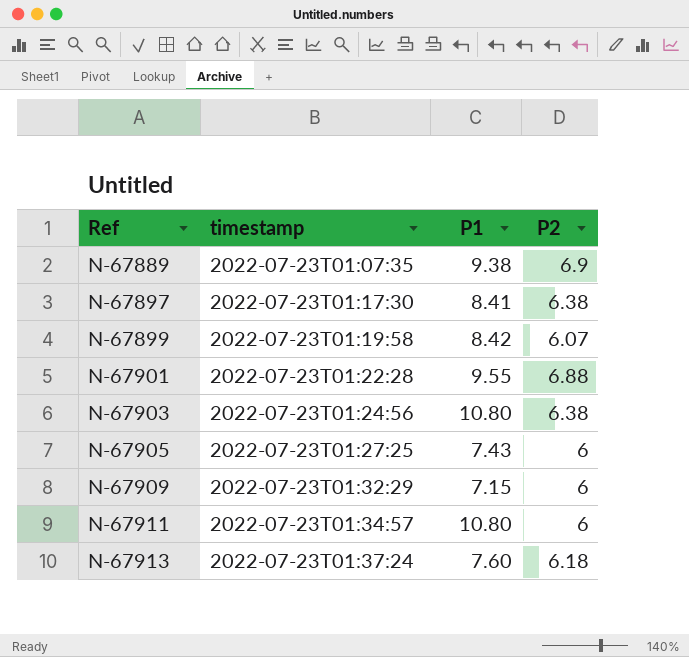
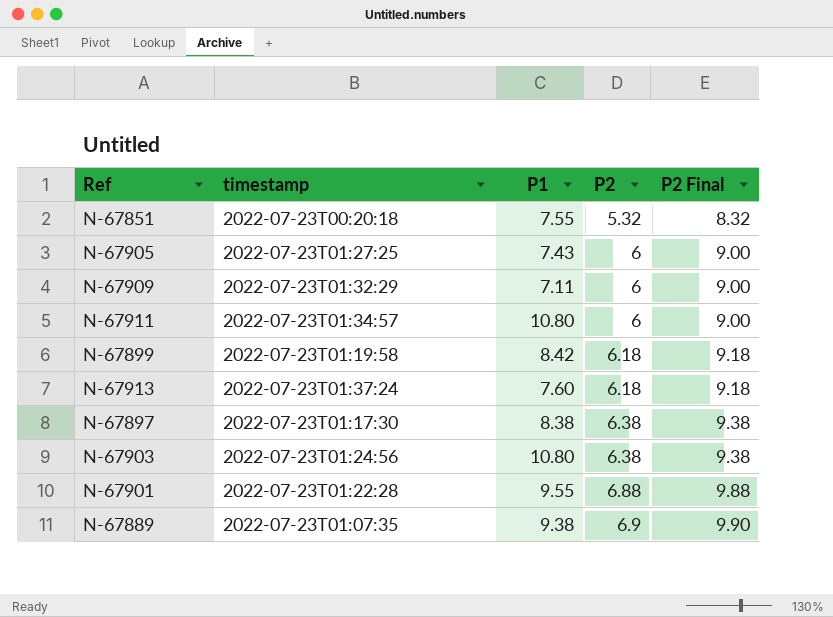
row order: Ref ascending -> P2 ascending
column P2 Final | formula: none -> [P2] + 3
row N-67851: none -> 2022-07-23T00:20:18 | 7.55 | 5.32 | 8.32
N-67909 | P1: 7.15 -> 7.11
N-67899 | P2: 6.07 -> 6.18
N-67897 | P1: 8.41 -> 8.38

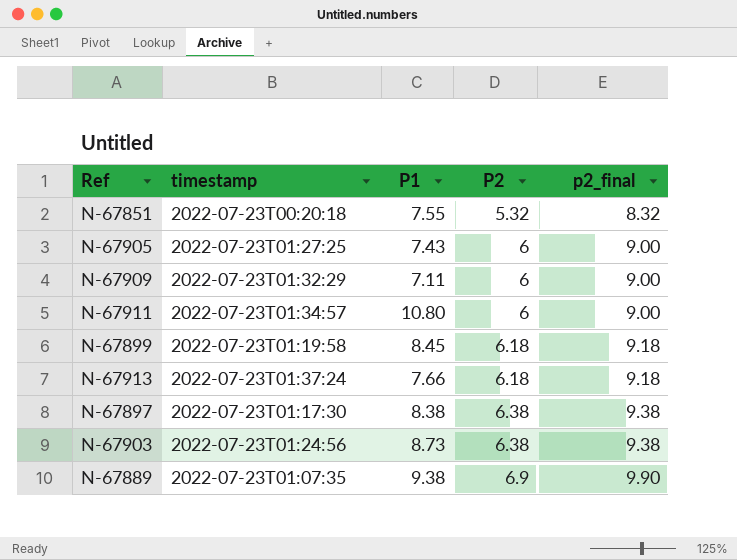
column name: P2 Final -> p2_final
row N-67901: 2022-07-23T01:22:28 | 9.55 | 6.88 | 9.88 -> none
N-67899 | P1: 8.42 -> 8.45
N-67913 | P1: 7.60 -> 7.66
N-67903 | P1: 10.80 -> 8.73

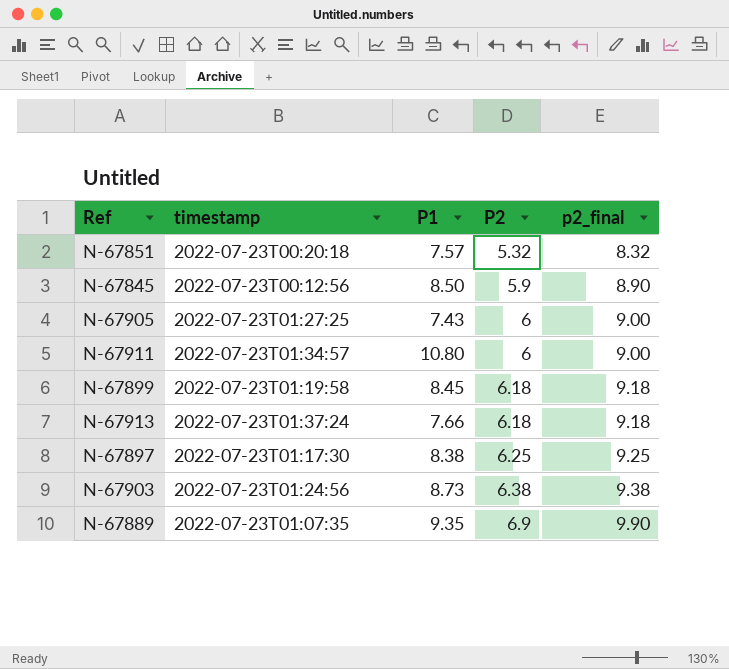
row N-67909: 2022-07-23T01:32:29 | 7.11 | 6 | 9.00 -> none
N-67851 | P1: 7.55 -> 7.57
row N-67845: none -> 2022-07-23T00:12:56 | 8.50 | 5.9 | 8.90
N-67897 | P2: 6.38 -> 6.25
N-67897 | p2_final: 9.38 -> 9.25
N-67889 | P1: 9.38 -> 9.35

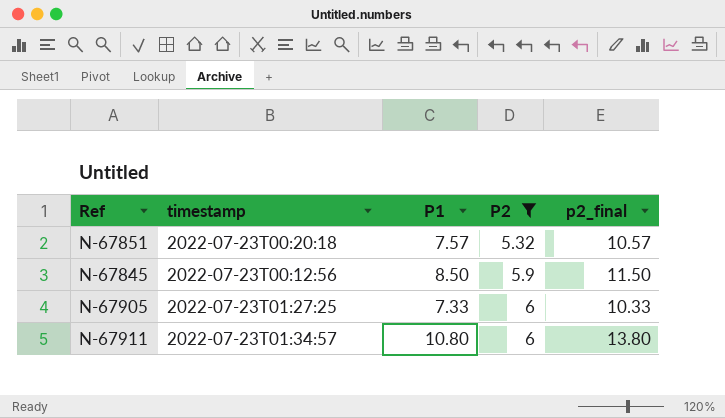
filter: none -> P2 <= 6
column p2_final | formula: [P2] + 3 -> [P1] + 3
N-67905 | P1: 7.43 -> 7.33

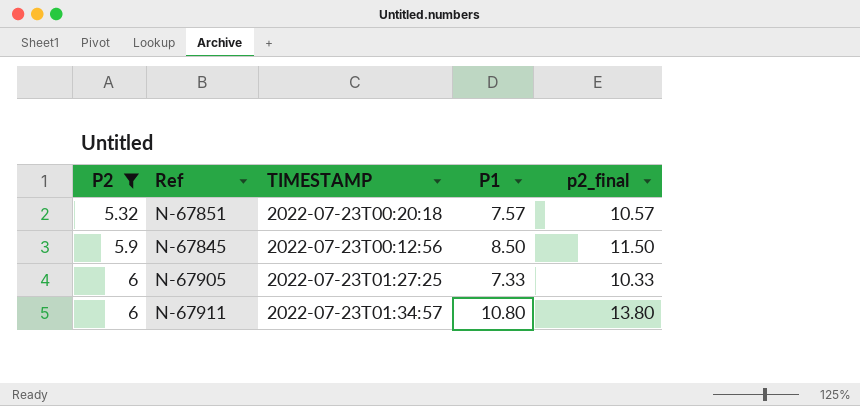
column P2 | position: 4 -> 1
column name: timestamp -> TIMESTAMP

